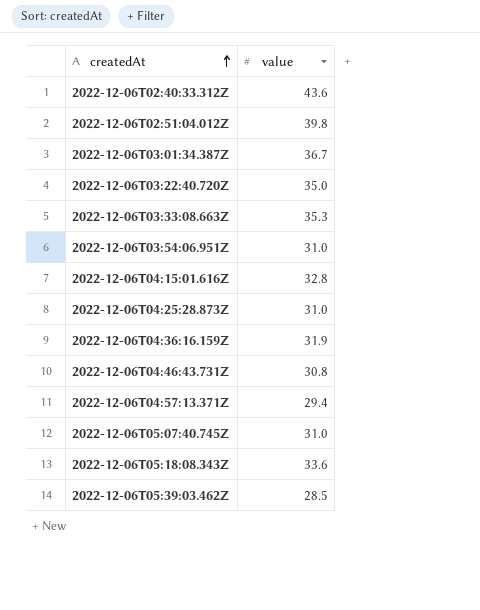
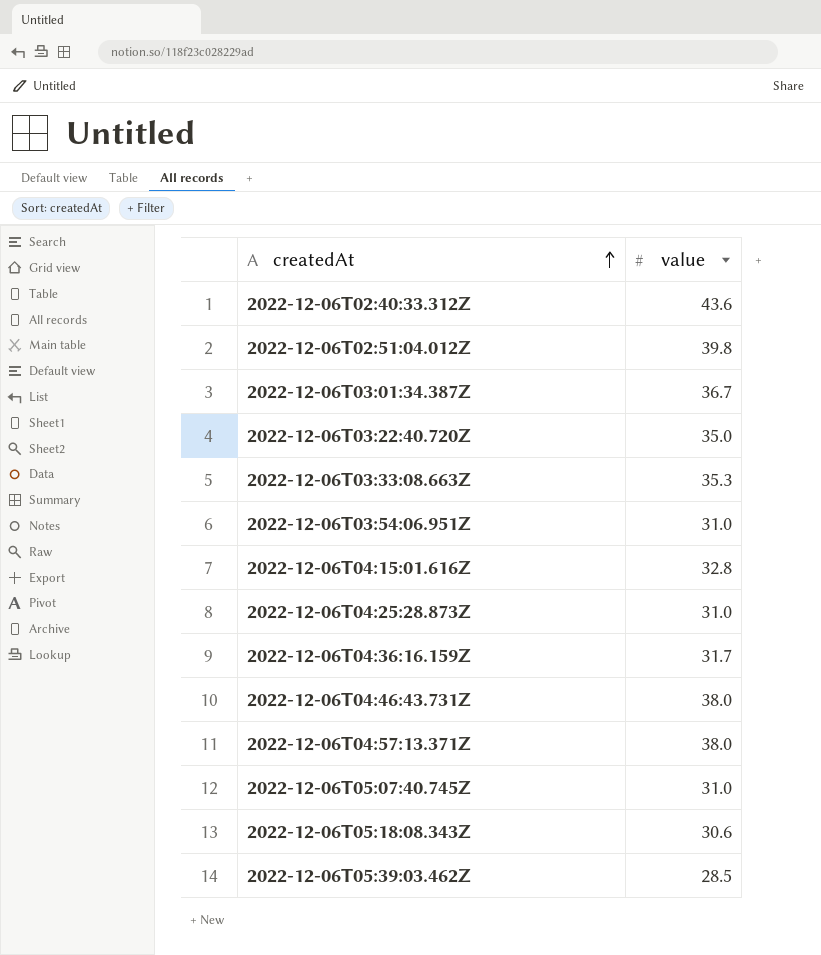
2022-12-06T04:36:16.159Z | value: 31.9 -> 31.7
2022-12-06T04:46:43.731Z | value: 30.8 -> 38.0
2022-12-06T04:57:13.371Z | value: 29.4 -> 38.0
2022-12-06T05:18:08.343Z | value: 33.6 -> 30.6

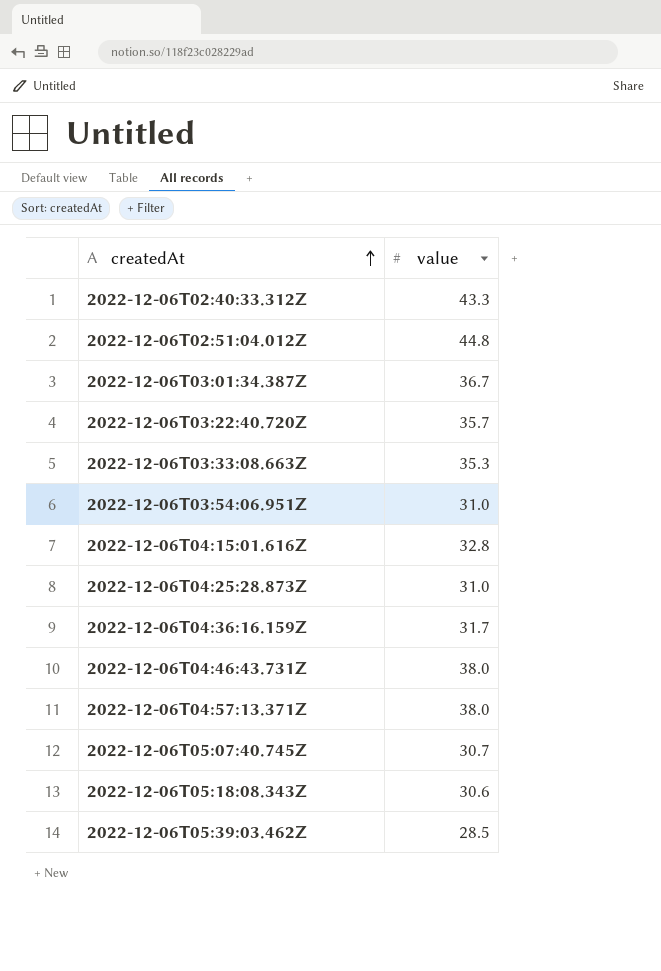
2022-12-06T02:40:33.312Z | value: 43.6 -> 43.3
2022-12-06T02:51:04.012Z | value: 39.8 -> 44.8
2022-12-06T03:22:40.720Z | value: 35.0 -> 35.7
2022-12-06T05:07:40.745Z | value: 31.0 -> 30.7

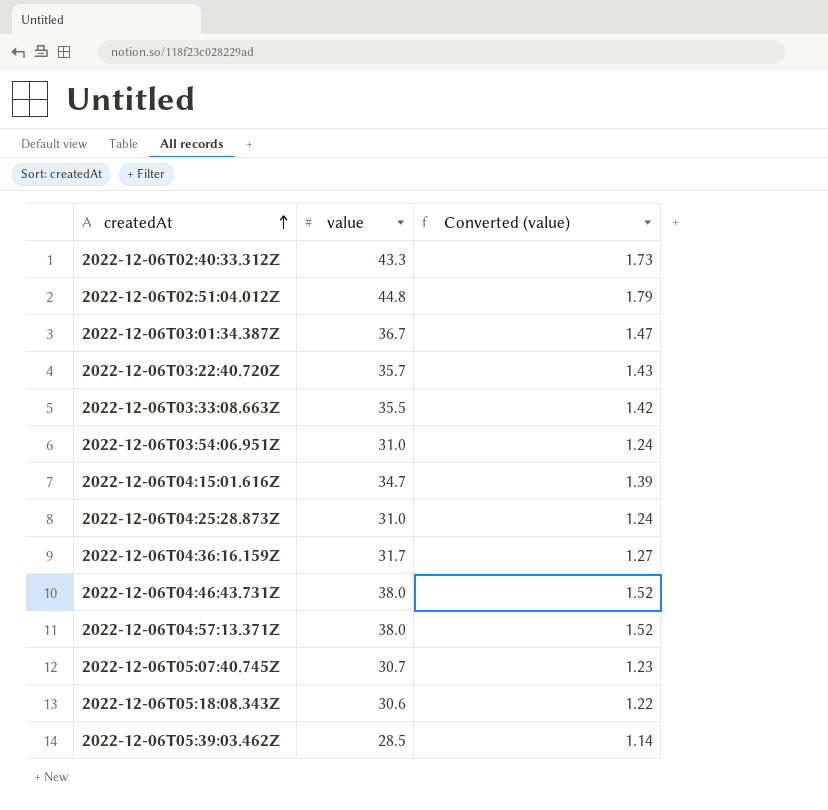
column Converted (value) | formula: none -> [value] * 0.04
2022-12-06T03:33:08.663Z | value: 35.3 -> 35.5
2022-12-06T04:15:01.616Z | value: 32.8 -> 34.7

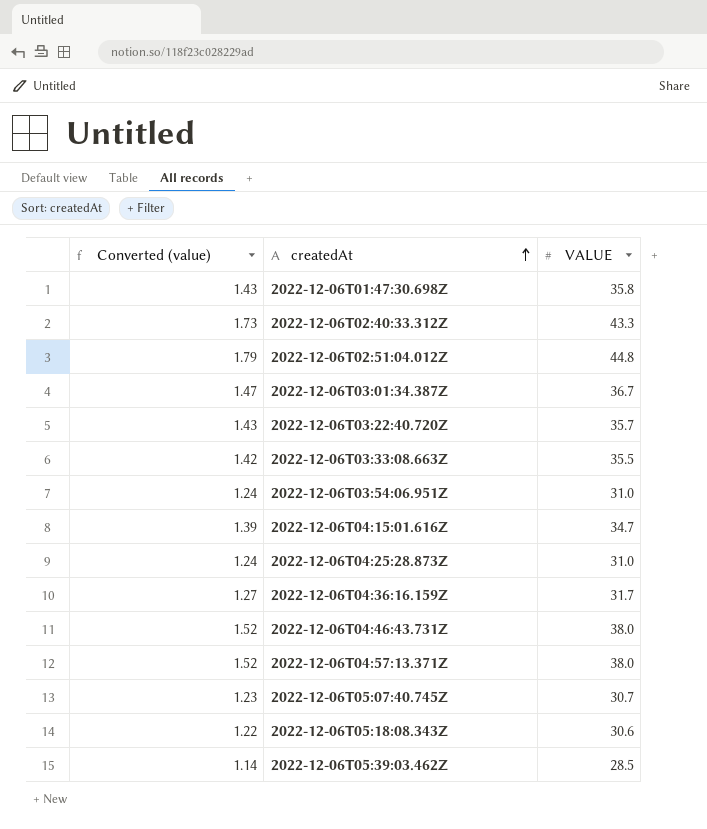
column Converted (value) | position: 3 -> 1
column name: value -> VALUE
row 2022-12-06T01:47:30.698Z: none -> 1.43 | 35.8

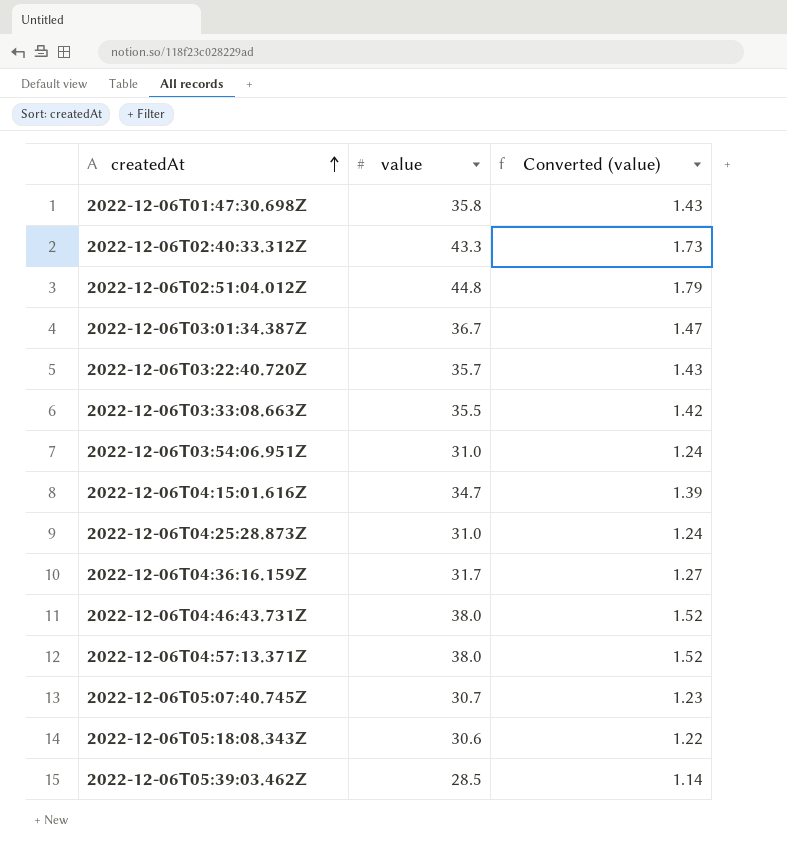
column name: VALUE -> value
column Converted (value) | position: 1 -> 3

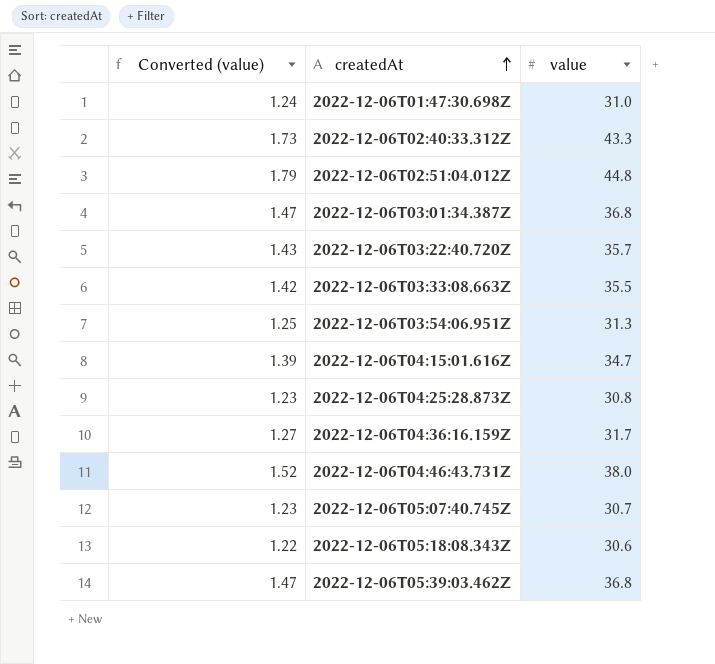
column Converted (value) | position: 3 -> 1
row 2022-12-06T04:57:13.371Z: 38.0 | 1.52 -> none
2022-12-06T01:47:30.698Z | Converted (value): 1.43 -> 1.24
2022-12-06T01:47:30.698Z | value: 35.8 -> 31.0
2022-12-06T03:01:34.387Z | value: 36.7 -> 36.8
2022-12-06T03:54:06.951Z | Converted (value): 1.24 -> 1.25
2022-12-06T03:54:06.951Z | value: 31.0 -> 31.3
2022-12-06T04:25:28.873Z | Converted (value): 1.24 -> 1.23
2022-12-06T04:25:28.873Z | value: 31.0 -> 30.8
2022-12-06T05:39:03.462Z | Converted (value): 1.14 -> 1.47
2022-12-06T05:39:03.462Z | value: 28.5 -> 36.8

